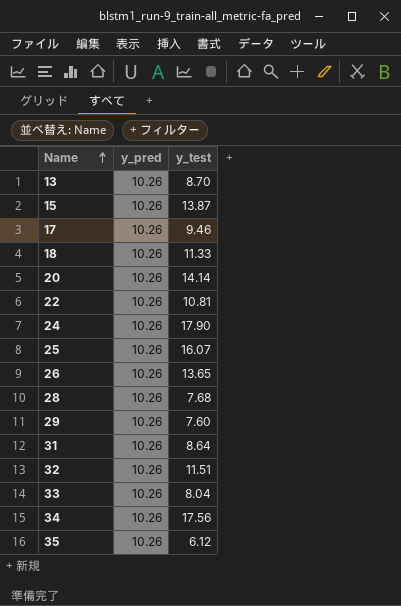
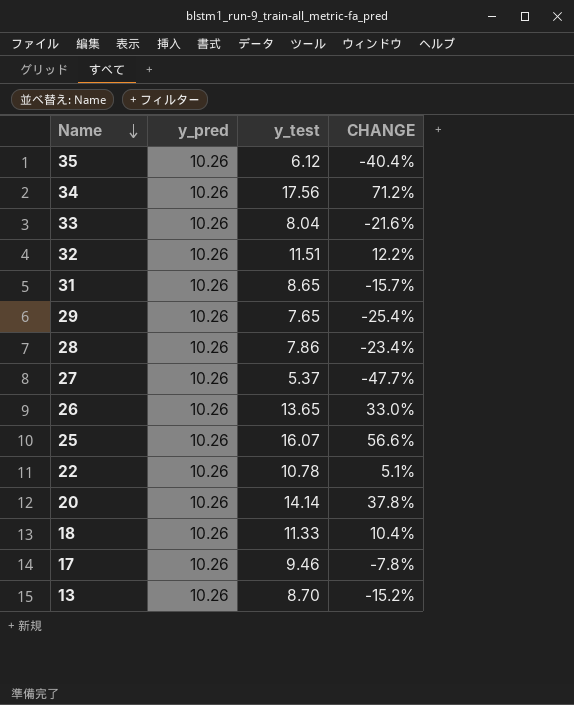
row order: Name ascending -> Name descending
column CHANGE | formula: none -> ([y_test] - [y_pred]) / [y_pred]
row 15: 10.26 | 13.87 -> none
row 24: 10.26 | 17.90 -> none
31 | y_test: 8.64 -> 8.65
29 | y_test: 7.60 -> 7.65
28 | y_test: 7.68 -> 7.86
row 27: none -> 10.26 | 5.37 | -47.7%
22 | y_test: 10.81 -> 10.78

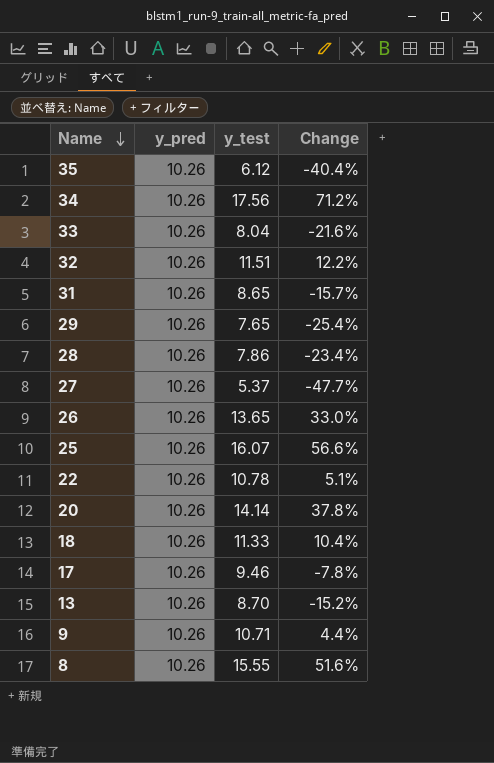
column name: CHANGE -> Change
row 9: none -> 10.26 | 10.71 | 4.4%
row 8: none -> 10.26 | 15.55 | 51.6%

